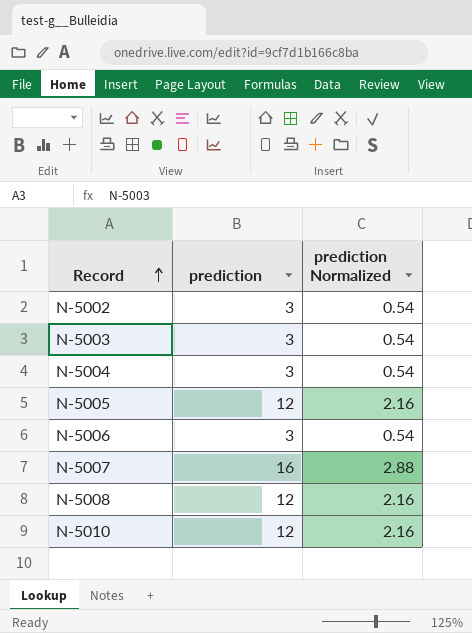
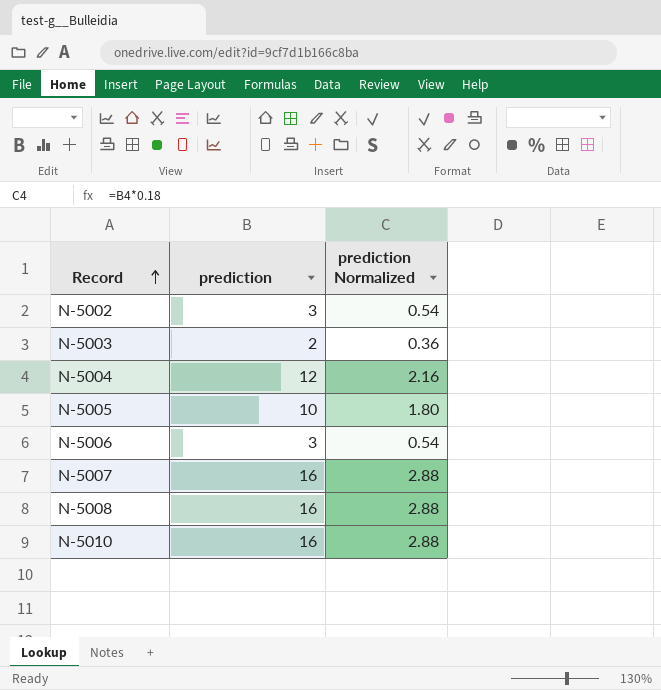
N-5003 | prediction: 3 -> 2
N-5003 | prediction Normalized: 0.54 -> 0.36
N-5004 | prediction: 3 -> 12
N-5004 | prediction Normalized: 0.54 -> 2.16
N-5005 | prediction: 12 -> 10
N-5005 | prediction Normalized: 2.16 -> 1.80
N-5008 | prediction: 12 -> 16
N-5008 | prediction Normalized: 2.16 -> 2.88
N-5010 | prediction: 12 -> 16
N-5010 | prediction Normalized: 2.16 -> 2.88

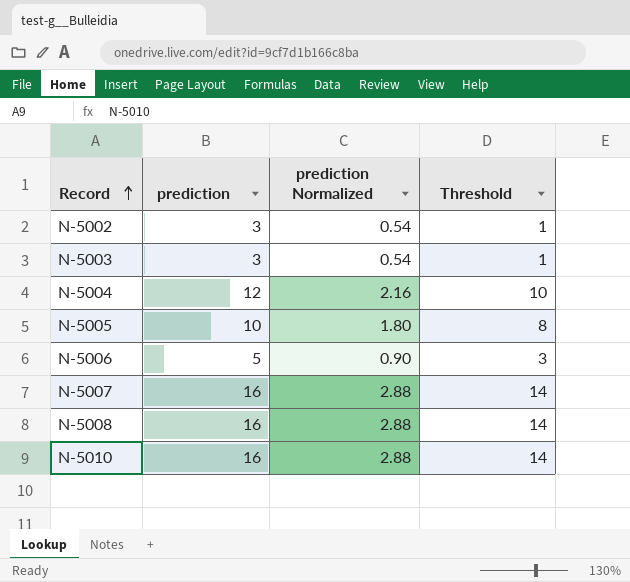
column Threshold | formula: none -> [prediction] - 2
N-5003 | prediction: 2 -> 3
N-5003 | prediction Normalized: 0.36 -> 0.54
N-5006 | prediction: 3 -> 5
N-5006 | prediction Normalized: 0.54 -> 0.90

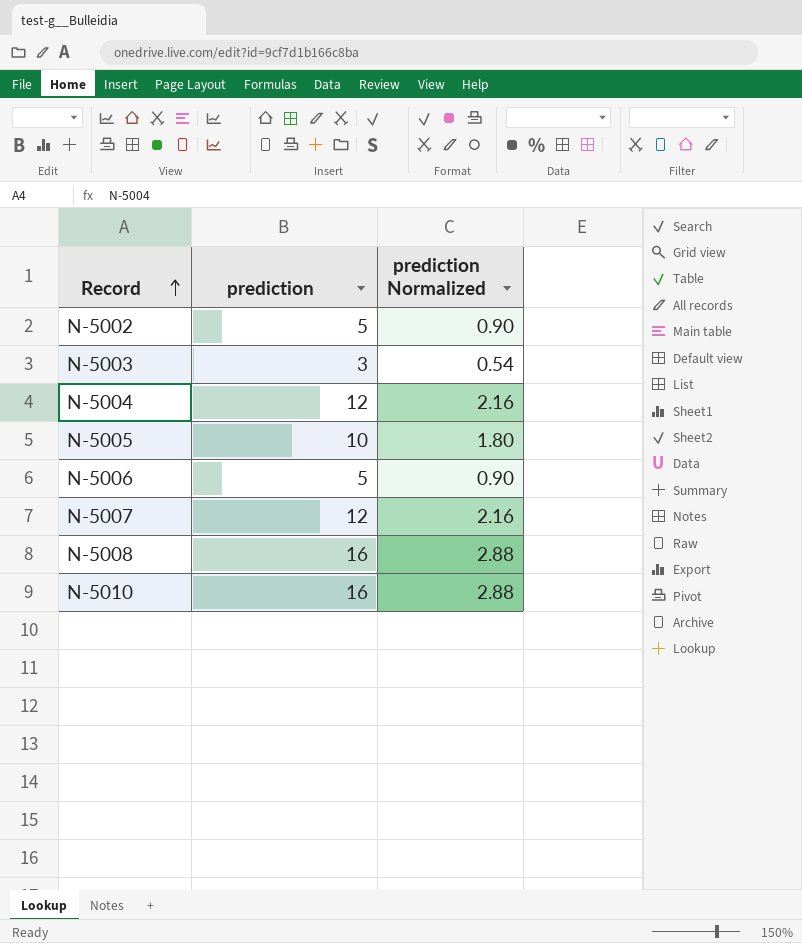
column Threshold | formula: [prediction] - 2 -> none
N-5002 | prediction: 3 -> 5
N-5002 | prediction Normalized: 0.54 -> 0.90
N-5007 | prediction: 16 -> 12
N-5007 | prediction Normalized: 2.88 -> 2.16

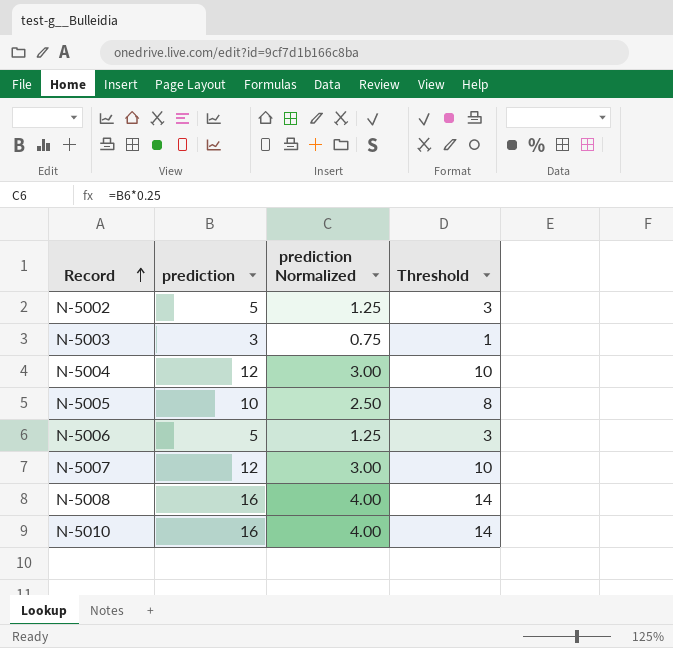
column prediction Normalized | formula: [prediction] * 0.18 -> [prediction] * 0.25
column Threshold | formula: none -> [prediction] - 2

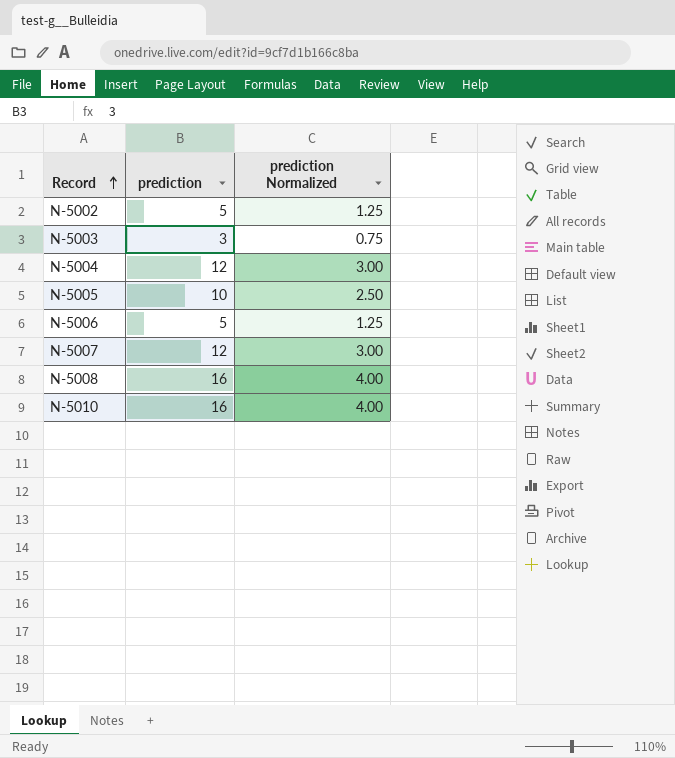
column Threshold | formula: [prediction] - 2 -> none

